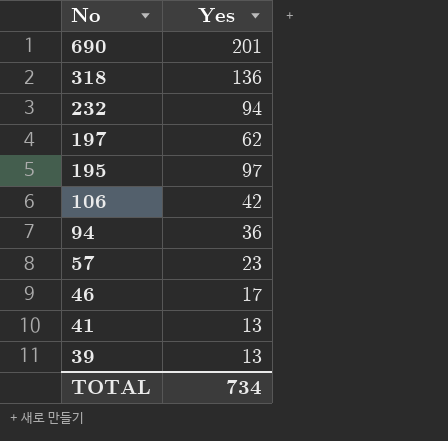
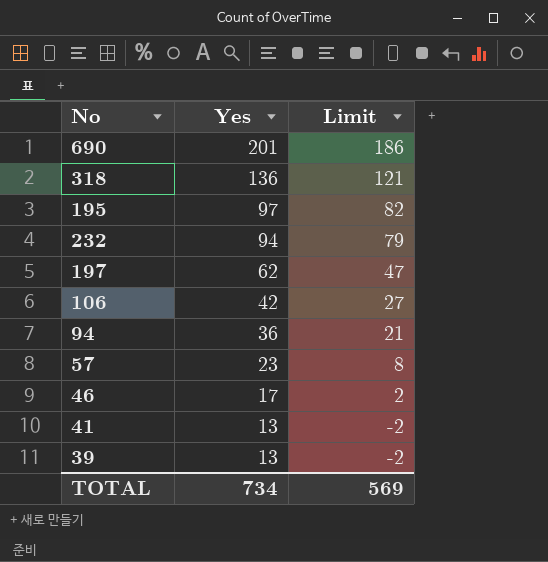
row order: No descending -> Yes descending
column Limit | formula: none -> [Yes] - 15

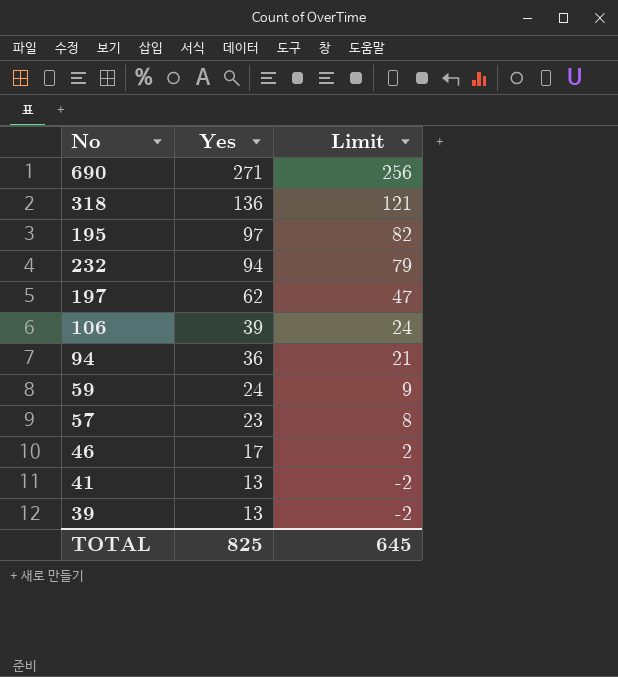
690 | Yes: 201 -> 271
690 | Limit: 186 -> 256
106 | Yes: 42 -> 39
106 | Limit: 27 -> 24
row 59: none -> 24 | 9
TOTAL | Yes: 734 -> 825
TOTAL | Limit: 569 -> 645

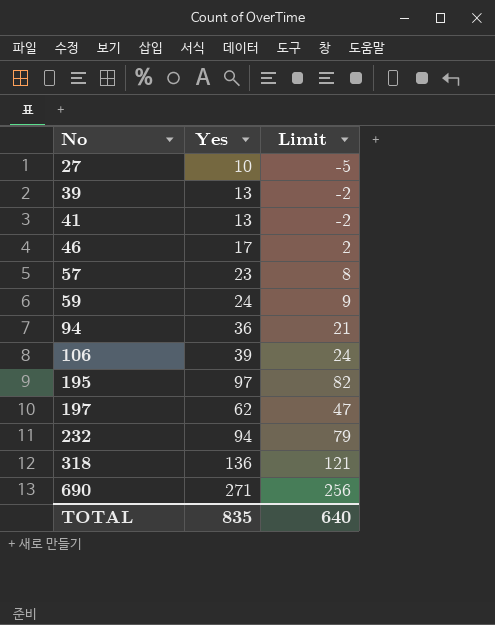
row order: Yes descending -> No ascending
row 27: none -> 10 | -5
TOTAL | Yes: 825 -> 835
TOTAL | Limit: 645 -> 640

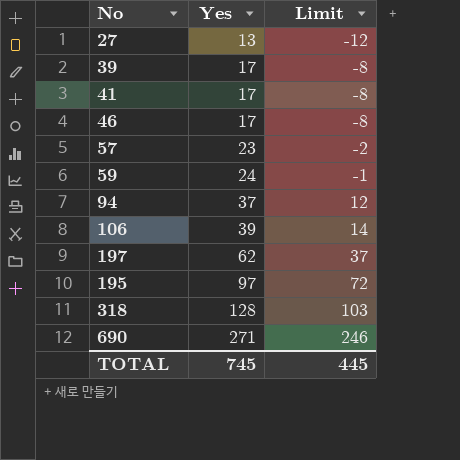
row order: No ascending -> Yes ascending
column Limit | formula: [Yes] - 15 -> [Yes] - 25
row 232: 94 | 79 -> none
27 | Yes: 10 -> 13
39 | Yes: 13 -> 17
41 | Yes: 13 -> 17
94 | Yes: 36 -> 37
318 | Yes: 136 -> 128
TOTAL | Yes: 835 -> 745
TOTAL | Limit: 640 -> 445

